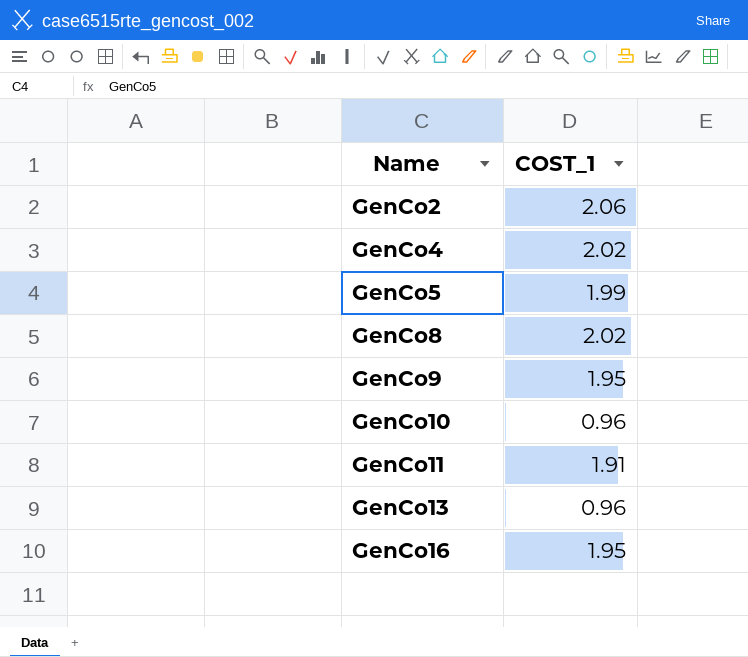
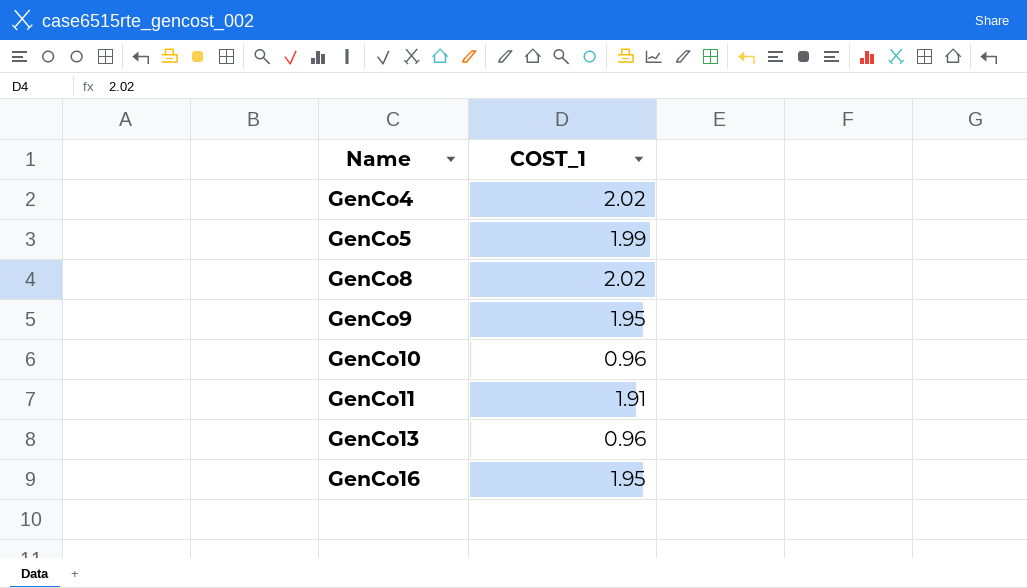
row GenCo2: 2.06 -> none

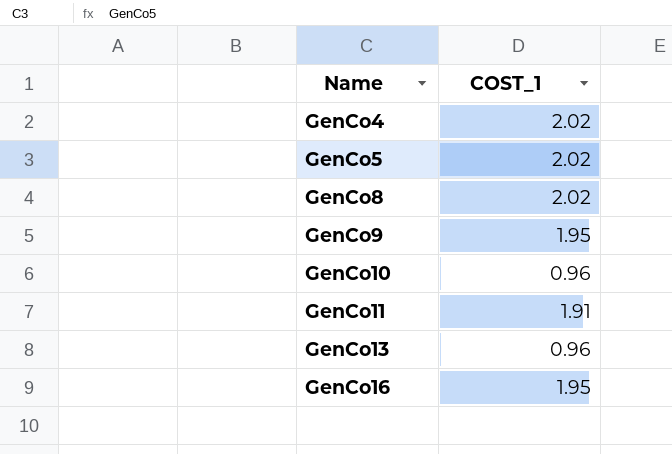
GenCo5 | COST_1: 1.99 -> 2.02

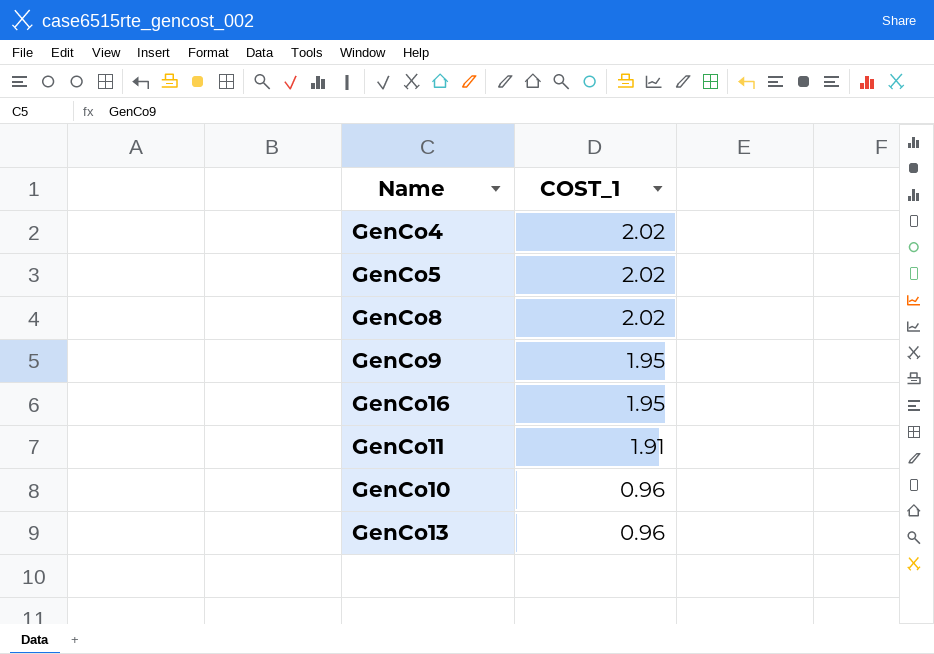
row order: Name ascending -> COST_1 descending

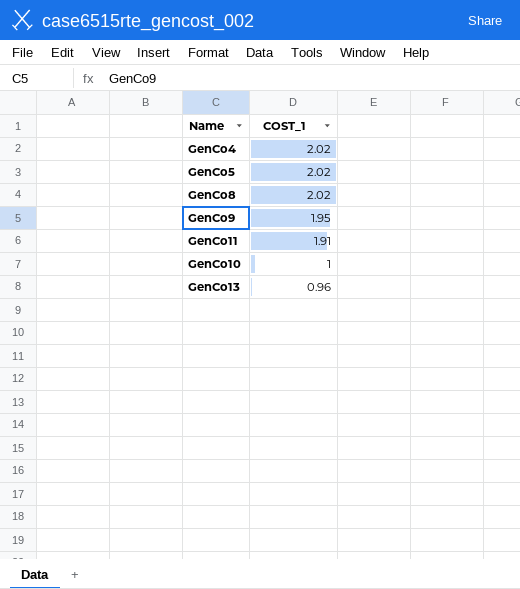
row GenCo16: 1.95 -> none
GenCo10 | COST_1: 0.96 -> 1

